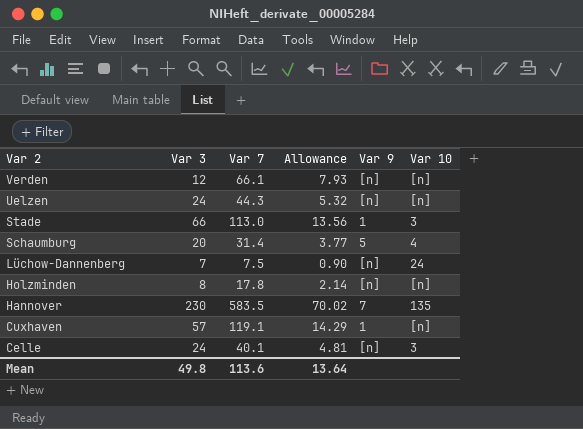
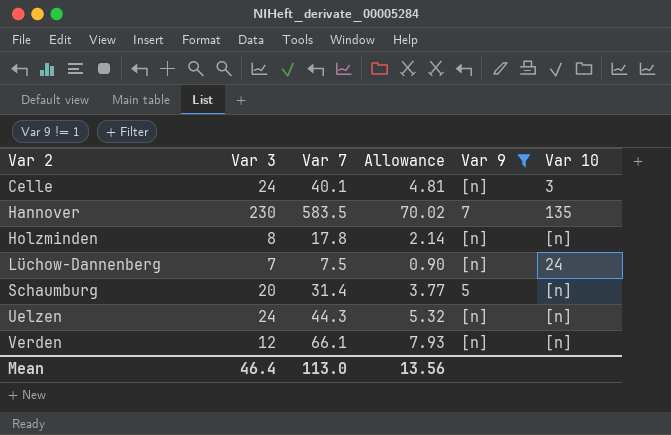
filter: none -> Var 9 != 1
row order: Var 2 descending -> Var 2 ascending
Schaumburg | Var 10: 4 -> [n]
Mean | Var 3: 49.8 -> 46.4
Mean | Var 7: 113.6 -> 113.0
Mean | Allowance: 13.64 -> 13.56

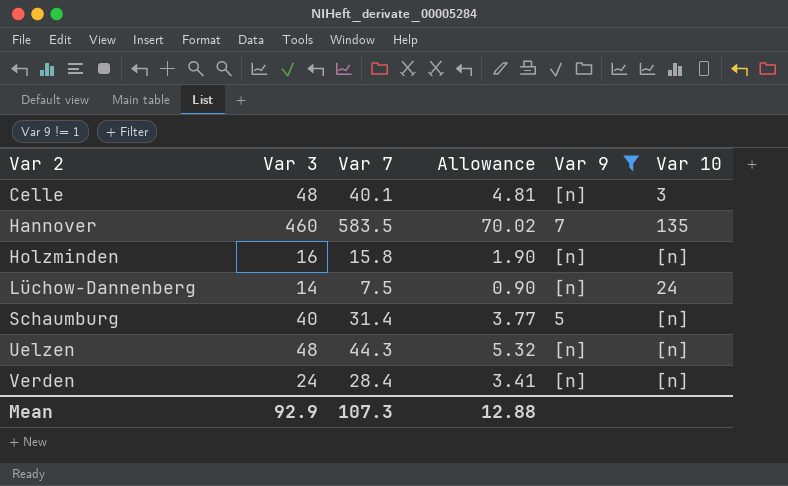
Celle | Var 3: 24 -> 48
Hannover | Var 3: 230 -> 460
Holzminden | Var 3: 8 -> 16
Holzminden | Var 7: 17.8 -> 15.8
Holzminden | Allowance: 2.14 -> 1.90
Lüchow-Dannenberg | Var 3: 7 -> 14
Schaumburg | Var 3: 20 -> 40
Uelzen | Var 3: 24 -> 48
Verden | Var 3: 12 -> 24
Verden | Var 7: 66.1 -> 28.4
Verden | Allowance: 7.93 -> 3.41
Mean | Var 3: 46.4 -> 92.9
Mean | Var 7: 113.0 -> 107.3
Mean | Allowance: 13.56 -> 12.88

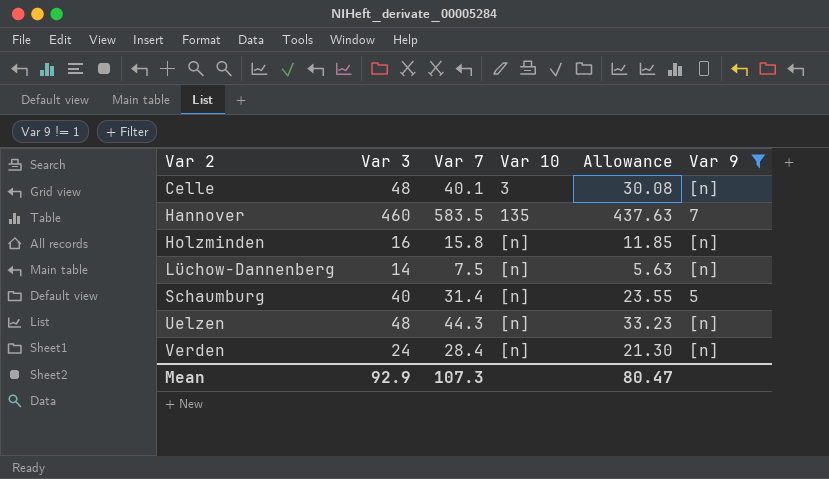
column Var 10 | position: 6 -> 4
column Allowance | formula: [Var 7] * 0.12 -> [Var 7] * 0.75
Lüchow-Dannenberg | Var 10: 24 -> [n]
Mean | Allowance: 12.88 -> 80.47

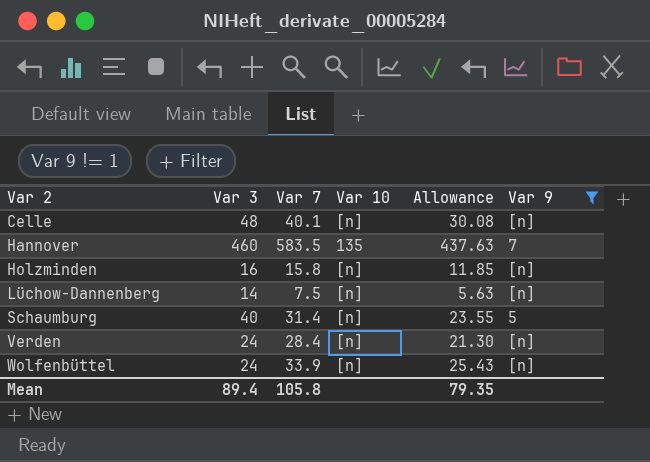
row Uelzen: 48 | 44.3 | [n] | 33.23 | [n] -> none
Celle | Var 10: 3 -> [n]
row Wolfenbüttel: none -> 24 | 33.9 | [n] | 25.43 | [n]
Mean | Var 3: 92.9 -> 89.4
Mean | Var 7: 107.3 -> 105.8
Mean | Allowance: 80.47 -> 79.35

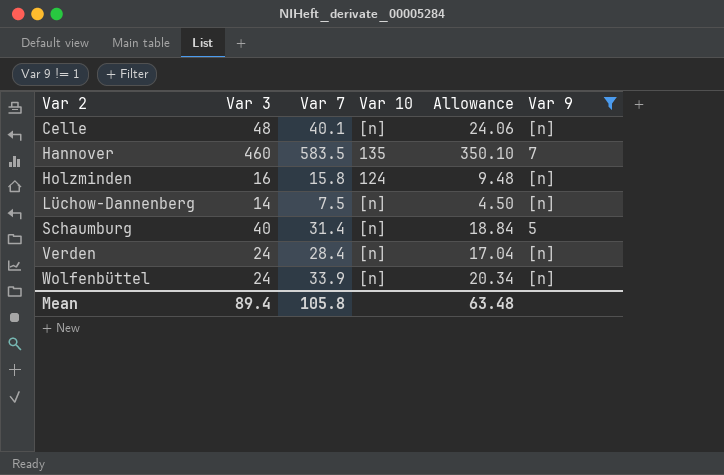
column Allowance | formula: [Var 7] * 0.75 -> [Var 7] * 0.6
Holzminden | Var 10: [n] -> 124
Mean | Allowance: 79.35 -> 63.48

